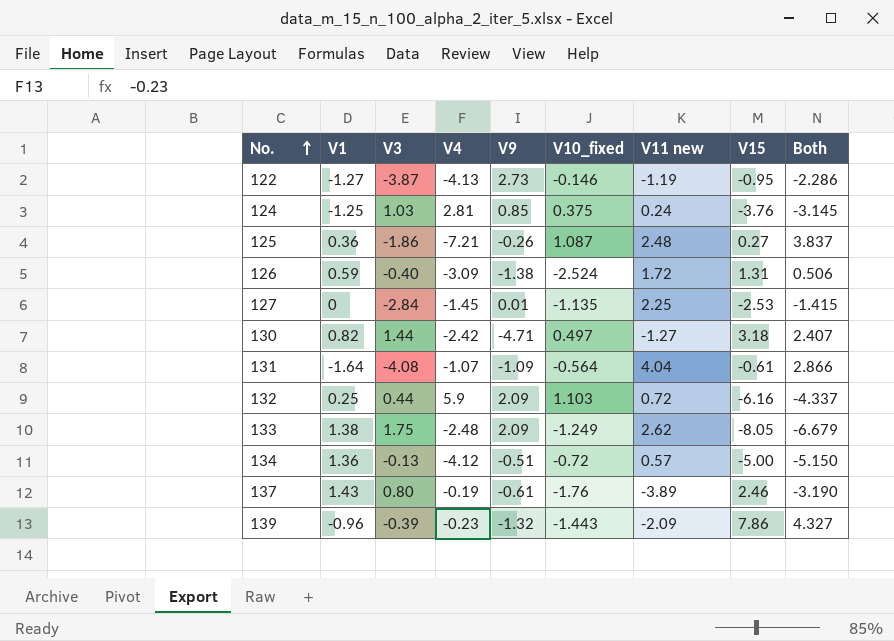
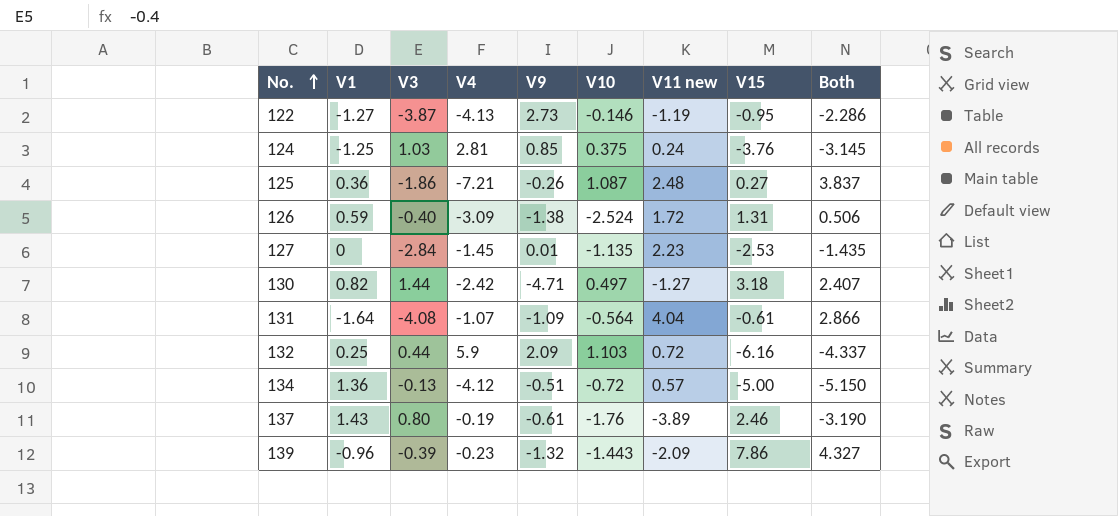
column name: V10_fixed -> V10
row 133: 1.38 | 1.75 | -2.48 | 2.09 | -1.249 | 2.62 | -8.05 | -6.679 -> none
127 | V11 new: 2.25 -> 2.23
127 | Both: -1.415 -> -1.435

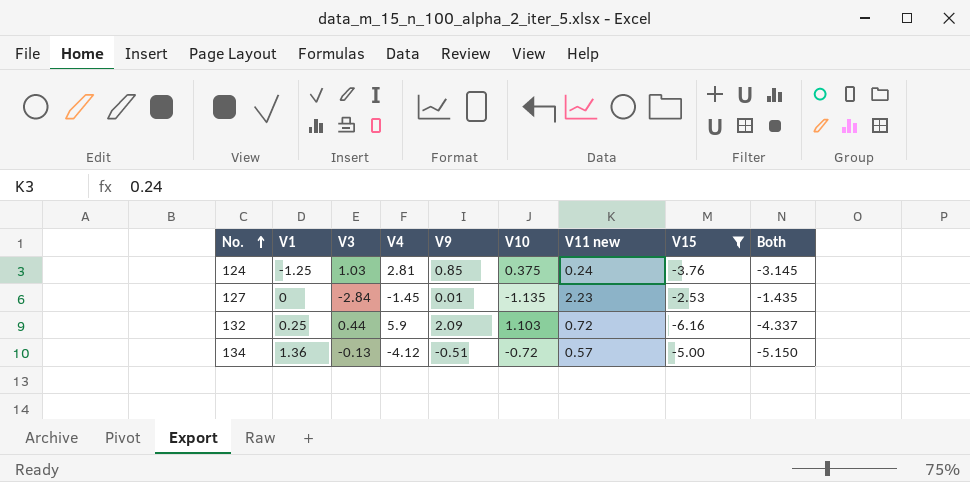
filter: none -> V15 <= -2.53

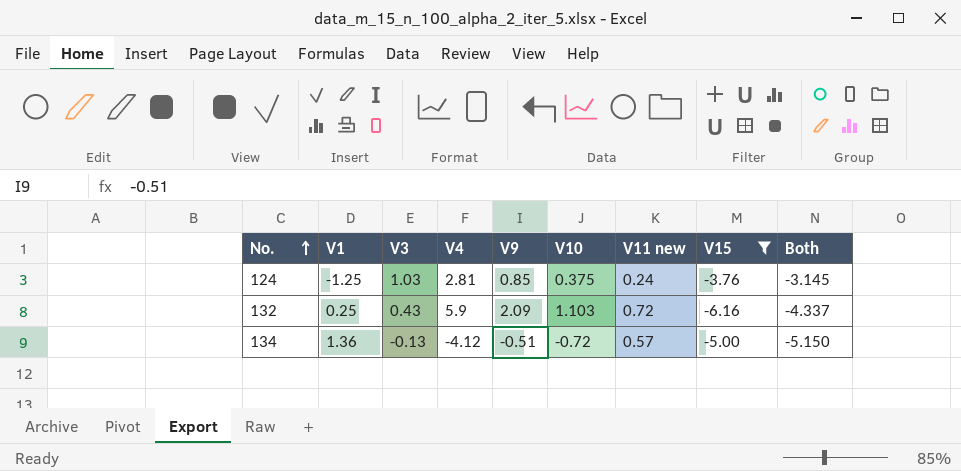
row 127: 0 | -2.84 | -1.45 | 0.01 | -1.135 | 2.23 | -2.53 | -1.435 -> none
132 | V3: 0.44 -> 0.43

